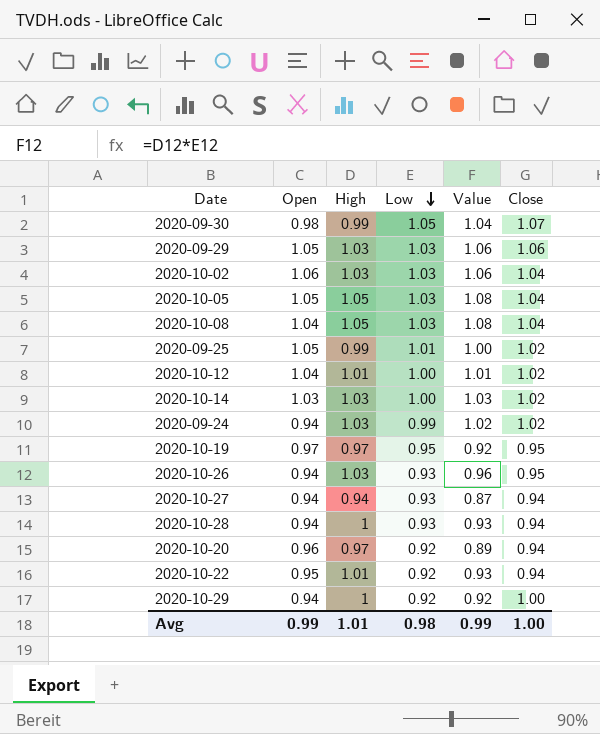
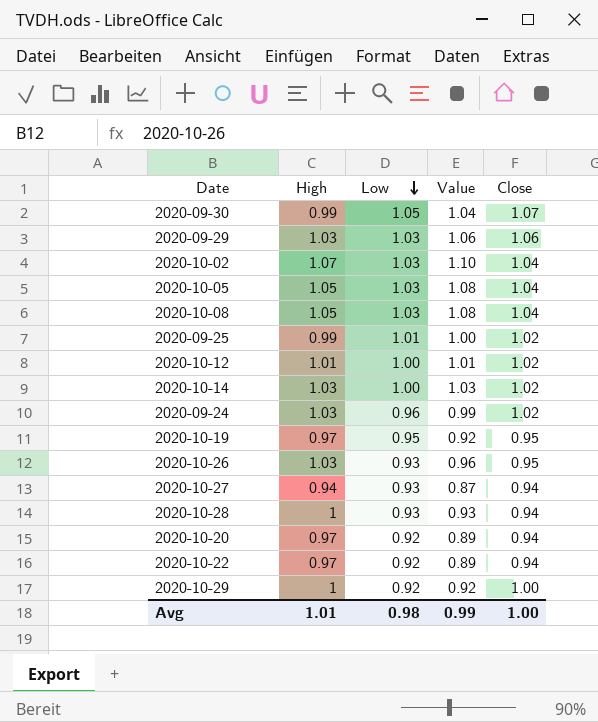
column Open | position: 2 -> none
2020-10-02 | High: 1.03 -> 1.07
2020-10-02 | Value: 1.06 -> 1.10
2020-09-24 | Low: 0.99 -> 0.96
2020-09-24 | Value: 1.02 -> 0.99
2020-10-22 | High: 1.01 -> 0.97
2020-10-22 | Value: 0.93 -> 0.89

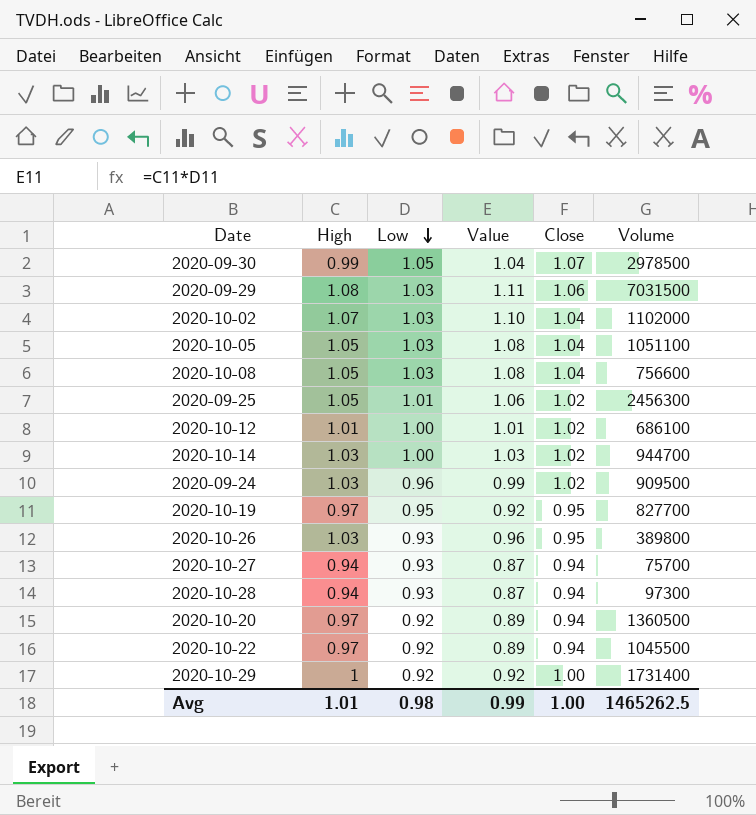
column Volume | position: none -> 6
2020-09-29 | High: 1.03 -> 1.08
2020-09-29 | Value: 1.06 -> 1.11
2020-09-25 | High: 0.99 -> 1.05
2020-09-25 | Value: 1.00 -> 1.06
2020-10-28 | High: 1 -> 0.94
2020-10-28 | Value: 0.93 -> 0.87

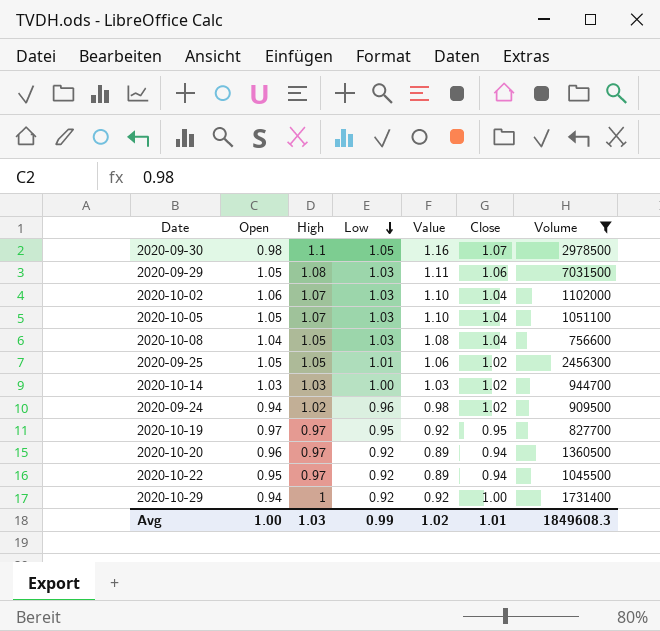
filter: none -> Volume >= 756600
column Open | position: none -> 2
2020-09-30 | High: 0.99 -> 1.1
2020-09-30 | Value: 1.04 -> 1.16
2020-10-05 | High: 1.05 -> 1.07
2020-10-05 | Value: 1.08 -> 1.10
2020-09-24 | High: 1.03 -> 1.02
2020-09-24 | Value: 0.99 -> 0.98
Avg | High: 1.01 -> 1.03
Avg | Low: 0.98 -> 0.99
Avg | Value: 0.99 -> 1.02
Avg | Close: 1.00 -> 1.01
Avg | Volume: 1465262.5 -> 1849608.3

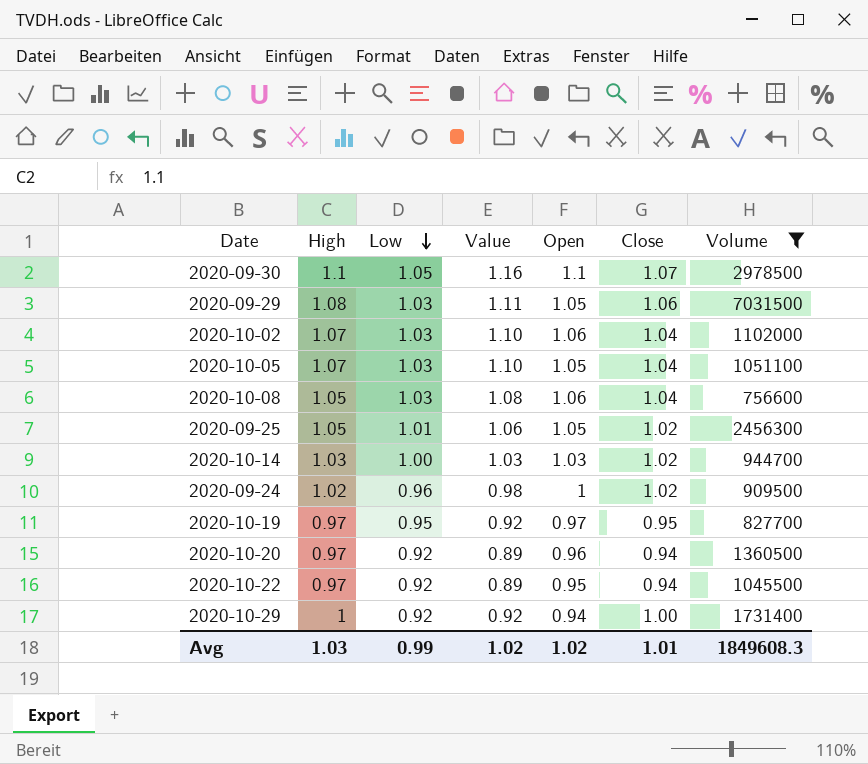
column Open | position: 2 -> 5
2020-09-30 | Open: 0.98 -> 1.1
2020-10-08 | Open: 1.04 -> 1.06
2020-09-24 | Open: 0.94 -> 1
Avg | Open: 1.00 -> 1.02

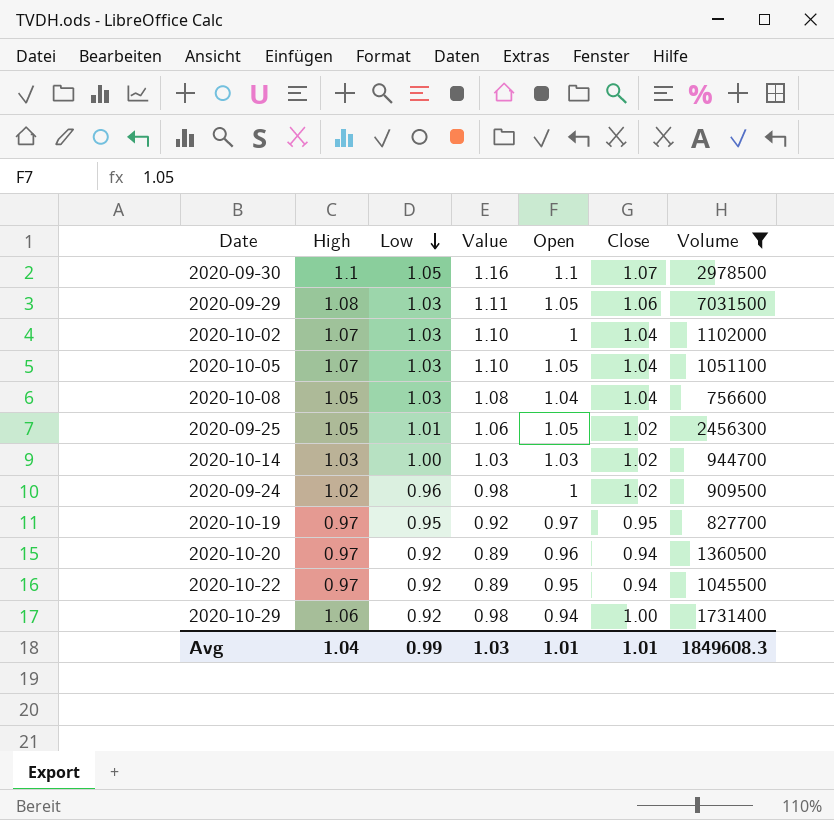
2020-10-02 | Open: 1.06 -> 1
2020-10-08 | Open: 1.06 -> 1.04
2020-10-29 | High: 1 -> 1.06
2020-10-29 | Value: 0.92 -> 0.98
Avg | High: 1.03 -> 1.04
Avg | Value: 1.02 -> 1.03
Avg | Open: 1.02 -> 1.01

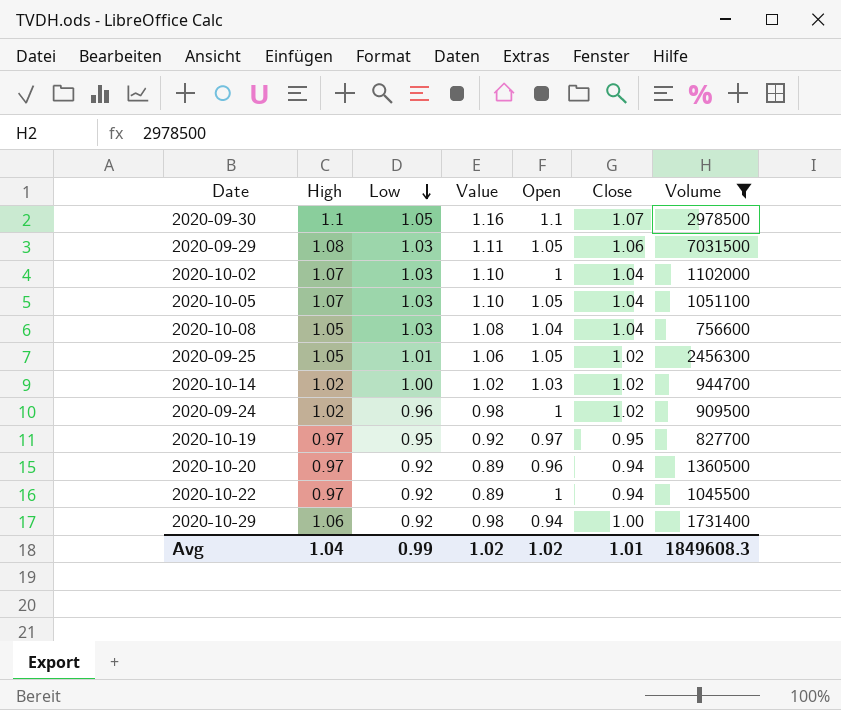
2020-10-14 | High: 1.03 -> 1.02
2020-10-14 | Value: 1.03 -> 1.02
2020-10-22 | Open: 0.95 -> 1
Avg | Value: 1.03 -> 1.02
Avg | Open: 1.01 -> 1.02

